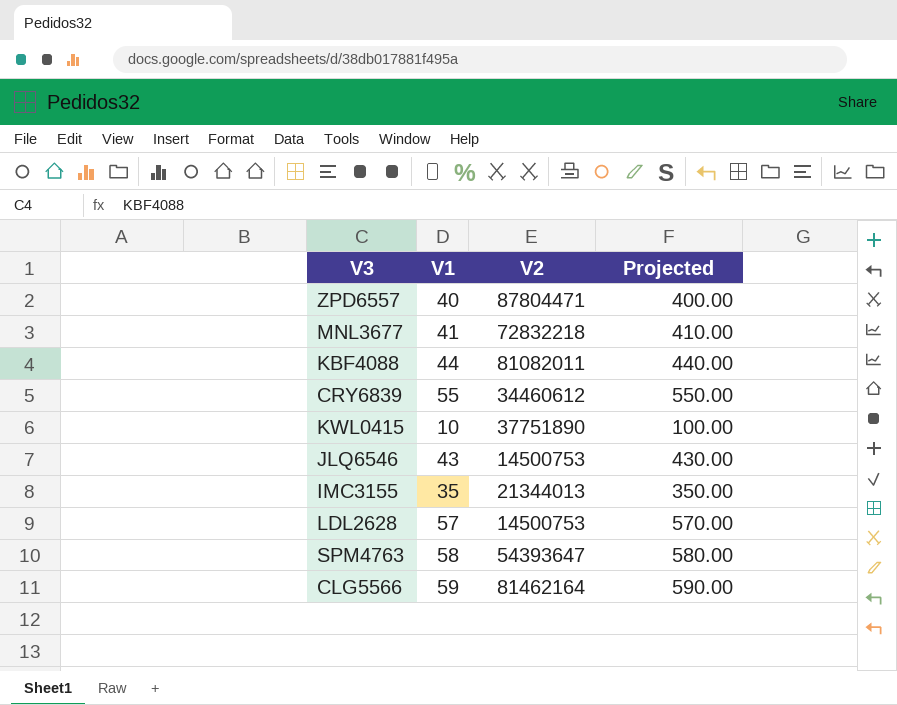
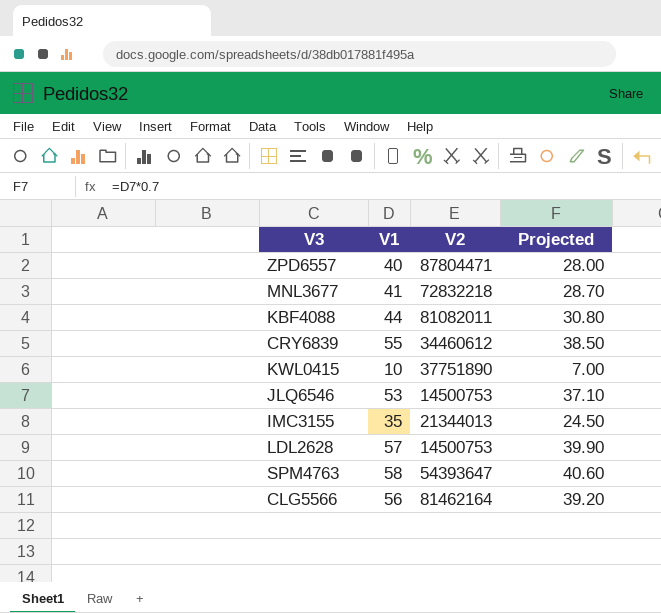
column Projected | formula: [V1] * 10 -> [V1] * 0.7
JLQ6546 | V1: 43 -> 53
CLG5566 | V1: 59 -> 56

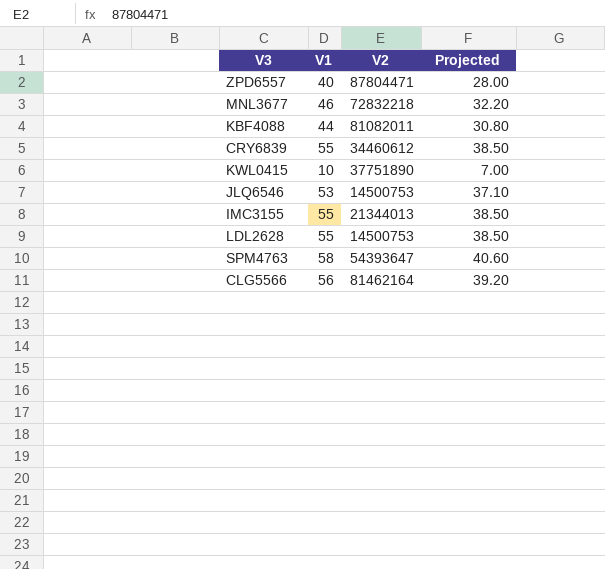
MNL3677 | V1: 41 -> 46
MNL3677 | Projected: 28.70 -> 32.20
IMC3155 | V1: 35 -> 55
IMC3155 | Projected: 24.50 -> 38.50
LDL2628 | V1: 57 -> 55
LDL2628 | Projected: 39.90 -> 38.50

